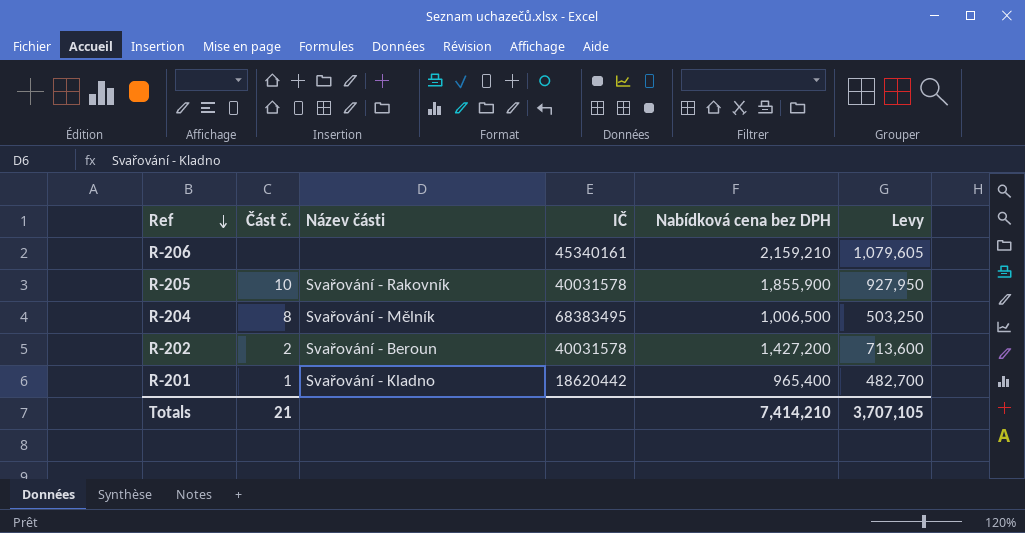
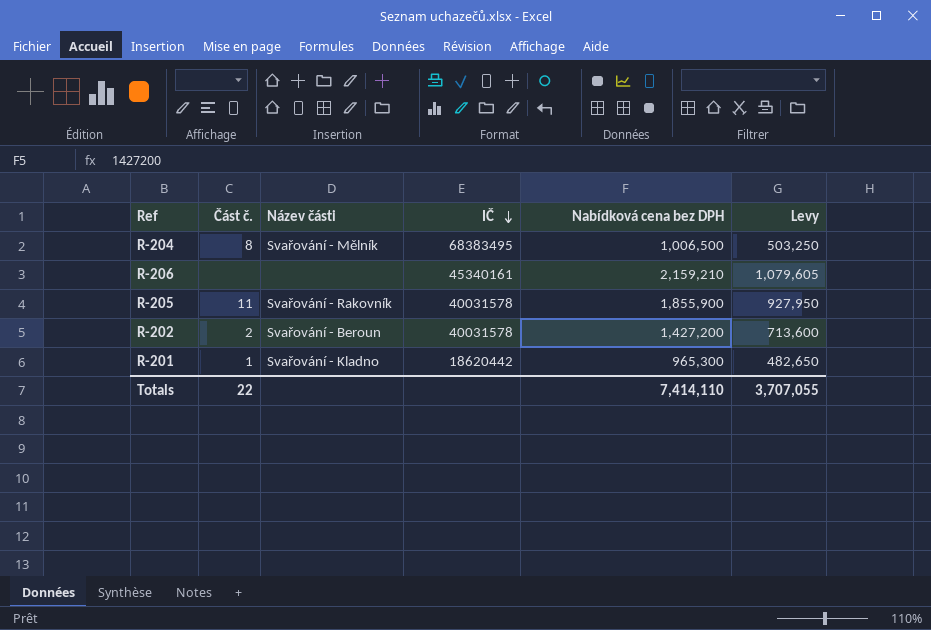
row order: Ref descending -> IČ descending
R-205 | Část č.: 10 -> 11
R-201 | Nabídková cena bez DPH: 965,400 -> 965,300
R-201 | Levy: 482,700 -> 482,650
Totals | Část č.: 21 -> 22
Totals | Nabídková cena bez DPH: 7,414,210 -> 7,414,110
Totals | Levy: 3,707,105 -> 3,707,055

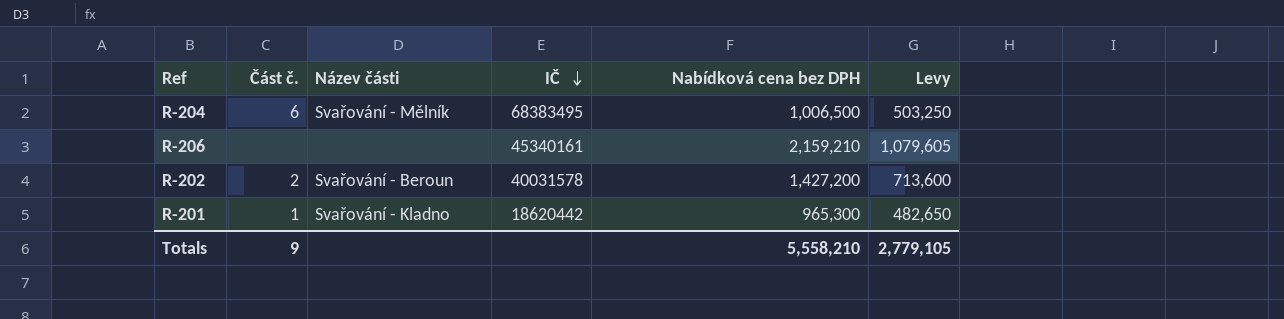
row R-205: 11 | Svařování - Rakovník | 40031578 | 1,855,900 | 927,950 -> none
R-204 | Část č.: 8 -> 6
Totals | Část č.: 22 -> 9
Totals | Nabídková cena bez DPH: 7,414,110 -> 5,558,210
Totals | Levy: 3,707,055 -> 2,779,105

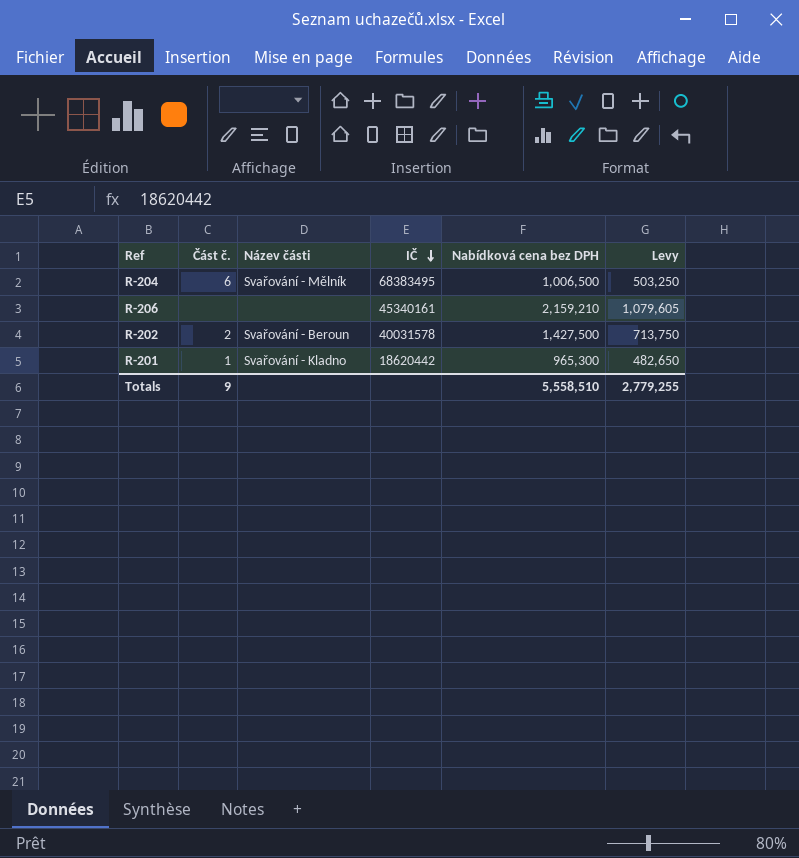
R-202 | Nabídková cena bez DPH: 1,427,200 -> 1,427,500
R-202 | Levy: 713,600 -> 713,750
Totals | Nabídková cena bez DPH: 5,558,210 -> 5,558,510
Totals | Levy: 2,779,105 -> 2,779,255

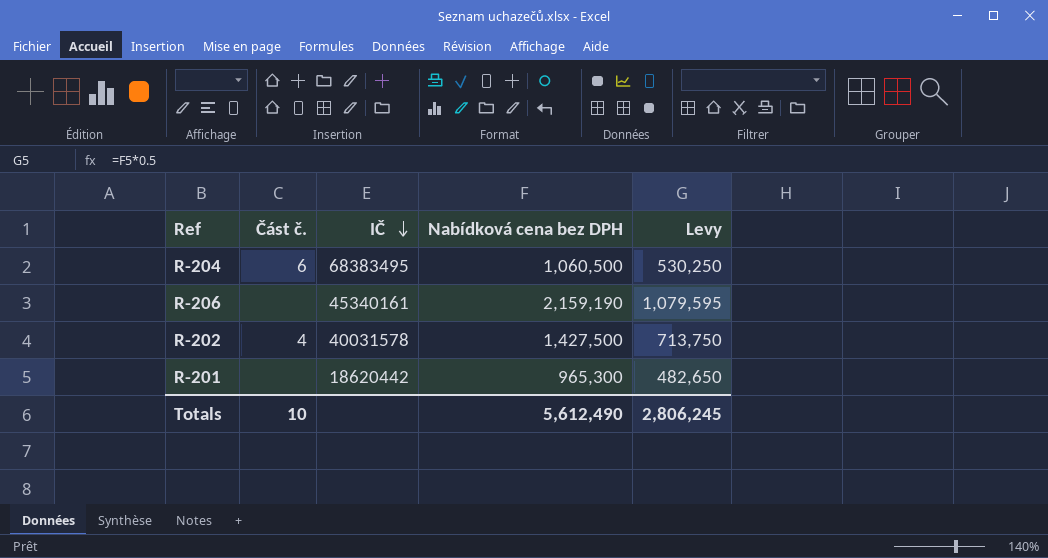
column Název části | position: 3 -> none
R-204 | Nabídková cena bez DPH: 1,006,500 -> 1,060,500
R-204 | Levy: 503,250 -> 530,250
R-206 | Nabídková cena bez DPH: 2,159,210 -> 2,159,190
R-206 | Levy: 1,079,605 -> 1,079,595
R-202 | Část č.: 2 -> 4
R-201 | Část č.: 1 -> none
Totals | Část č.: 9 -> 10
Totals | Nabídková cena bez DPH: 5,558,510 -> 5,612,490
Totals | Levy: 2,779,255 -> 2,806,245

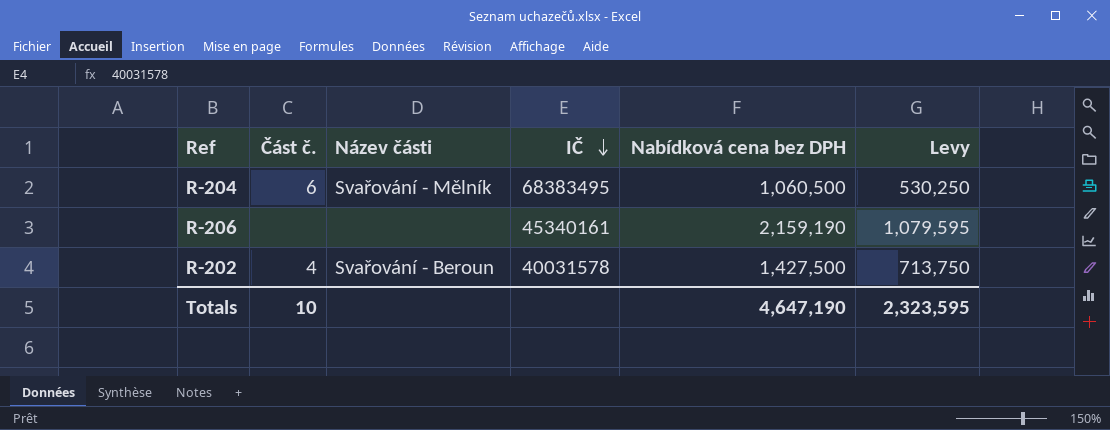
column Název části | position: none -> 3
row R-201: none | 18620442 | 965,300 | 482,650 -> none
Totals | Nabídková cena bez DPH: 5,612,490 -> 4,647,190
Totals | Levy: 2,806,245 -> 2,323,595

